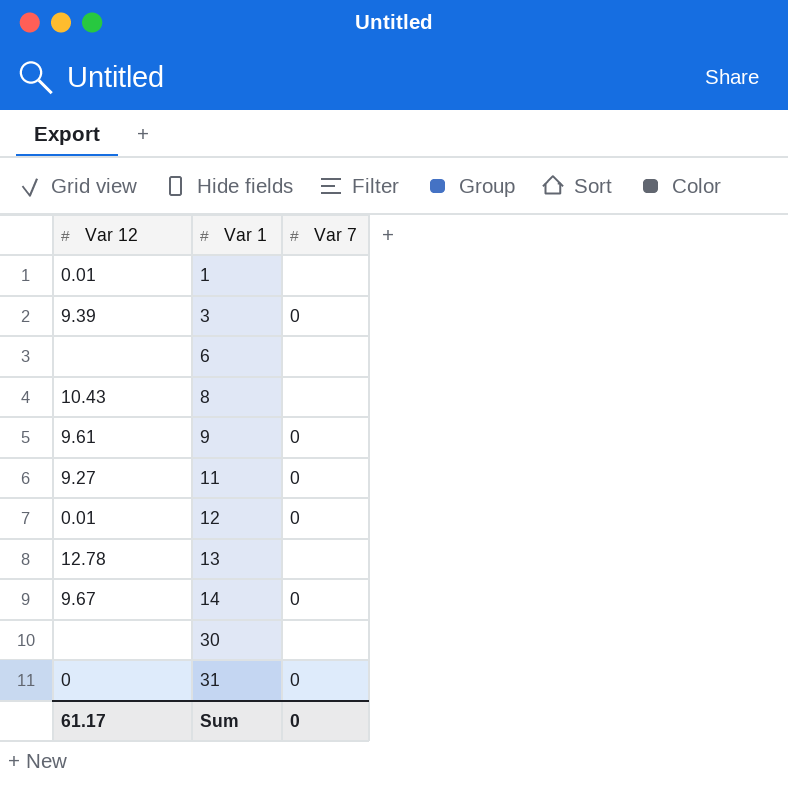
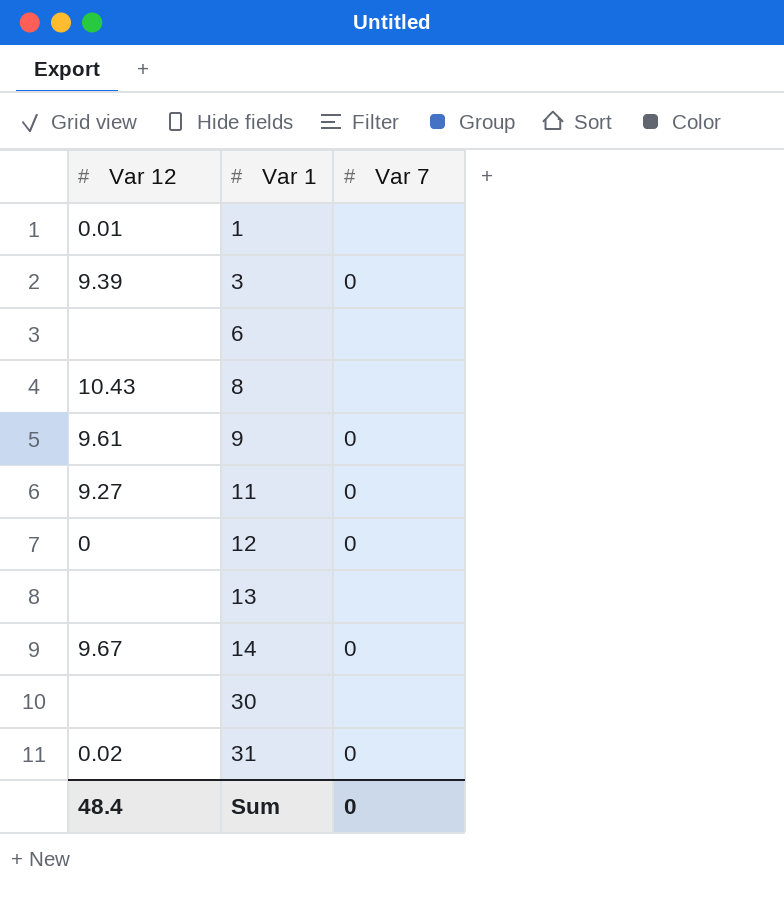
12 | Var 12: 0.01 -> 0
13 | Var 12: 12.78 -> none
31 | Var 12: 0 -> 0.02
Sum | Var 12: 61.17 -> 48.4

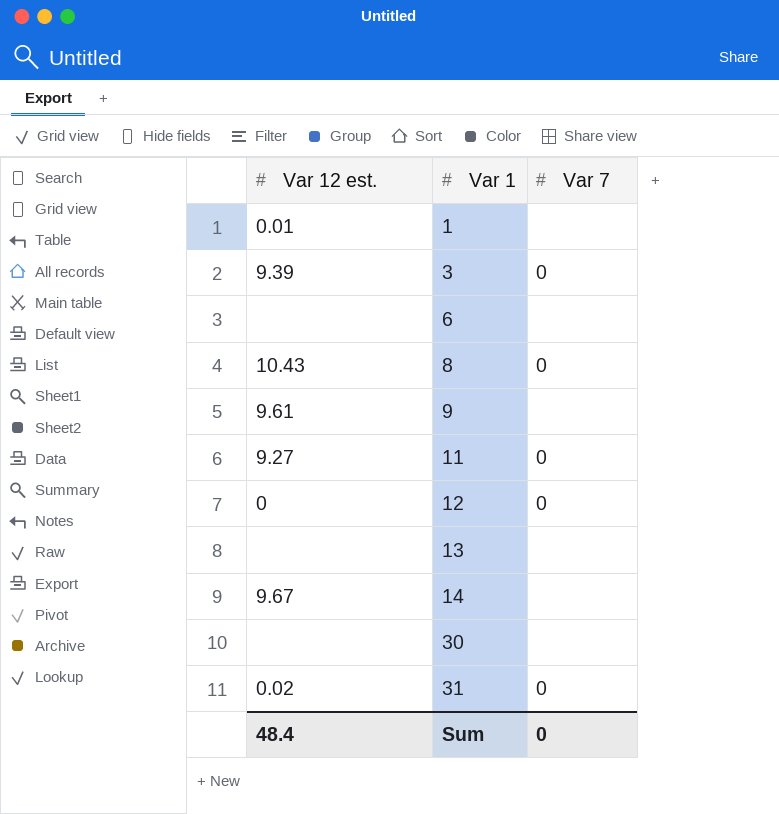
column name: Var 12 -> Var 12 est.
8 | Var 7: none -> 0
9 | Var 7: 0 -> none
14 | Var 7: 0 -> none

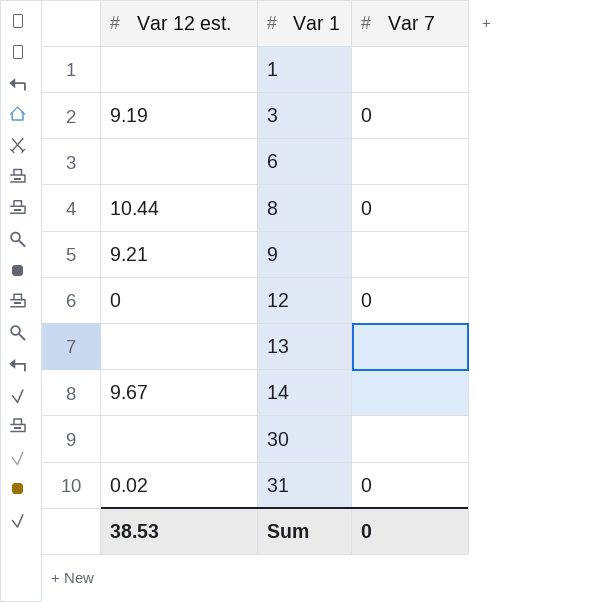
row 11: 9.27 | 0 -> none
1 | Var 12 est.: 0.01 -> none
3 | Var 12 est.: 9.39 -> 9.19
8 | Var 12 est.: 10.43 -> 10.44
9 | Var 12 est.: 9.61 -> 9.21
Sum | Var 12 est.: 48.4 -> 38.53

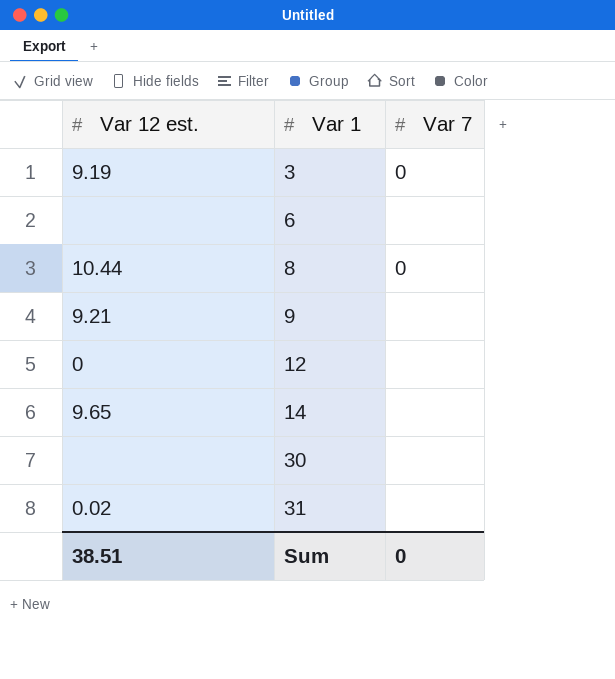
row 1: none | none -> none
row 13: none | none -> none
12 | Var 7: 0 -> none
14 | Var 12 est.: 9.67 -> 9.65
31 | Var 7: 0 -> none
Sum | Var 12 est.: 38.53 -> 38.51

